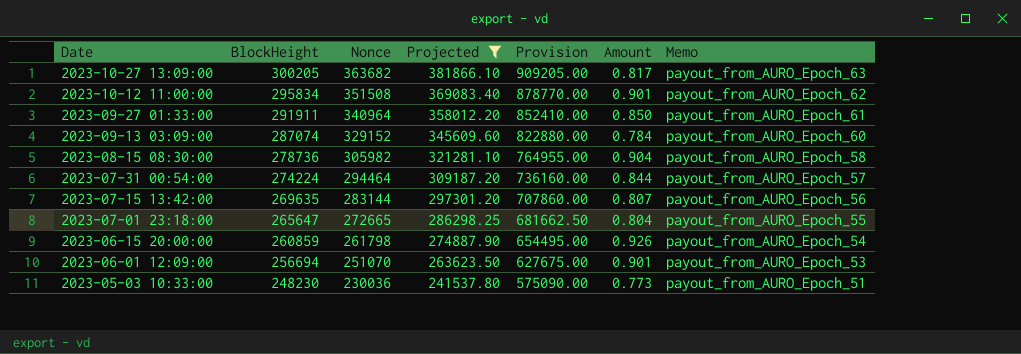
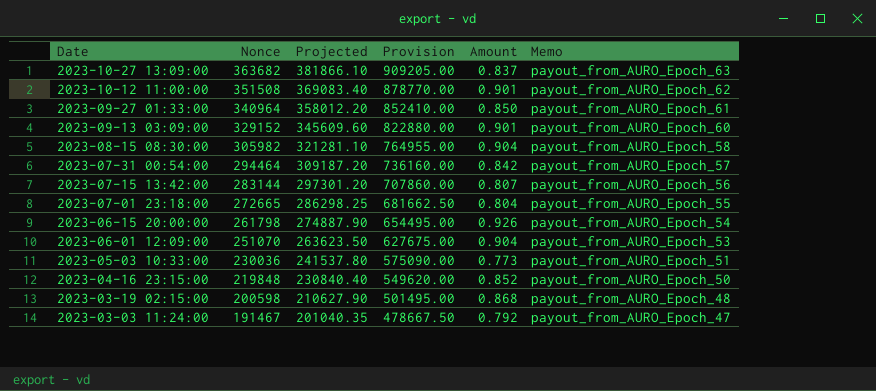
filter: Projected >= 241537.80 -> none
column BlockHeight | position: 2 -> none
2023-10-27 13:09:00 | Amount: 0.817 -> 0.837
2023-09-13 03:09:00 | Amount: 0.784 -> 0.901
2023-07-31 00:54:00 | Amount: 0.844 -> 0.842
2023-06-01 12:09:00 | Amount: 0.901 -> 0.904

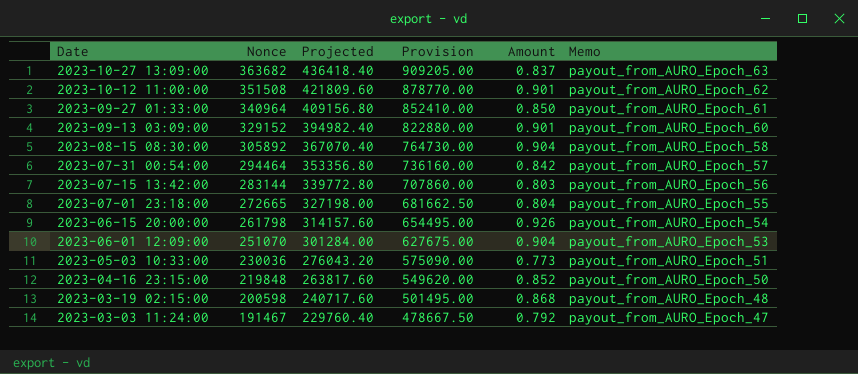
column Projected | formula: [Nonce] * 1.05 -> [Nonce] * 1.2
2023-08-15 08:30:00 | Nonce: 305982 -> 305892
2023-08-15 08:30:00 | Provision: 764955.00 -> 764730.00
2023-07-15 13:42:00 | Amount: 0.807 -> 0.803

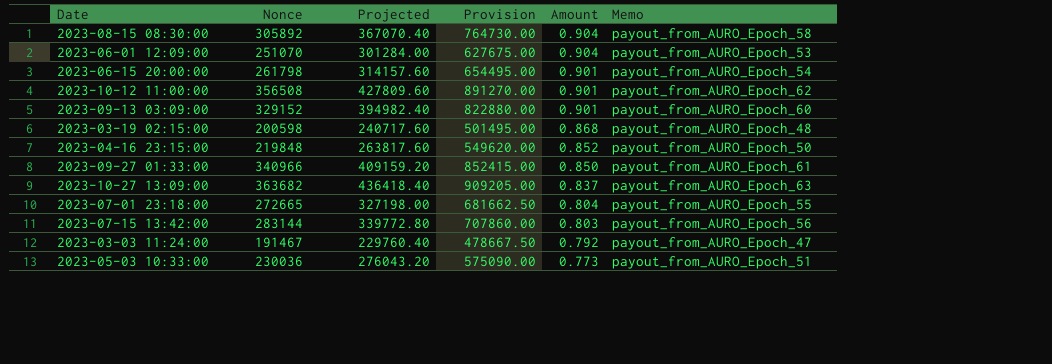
row order: Date descending -> Amount descending
row 2023-07-31 00:54:00: 294464 | 353356.80 | 736160.00 | 0.842 | payout_from_AURO_Epoch_57 -> none
2023-06-15 20:00:00 | Amount: 0.926 -> 0.901
2023-10-12 11:00:00 | Nonce: 351508 -> 356508
2023-10-12 11:00:00 | Projected: 421809.60 -> 427809.60
2023-10-12 11:00:00 | Provision: 878770.00 -> 891270.00
2023-09-27 01:33:00 | Nonce: 340964 -> 340966
2023-09-27 01:33:00 | Projected: 409156.80 -> 409159.20
2023-09-27 01:33:00 | Provision: 852410.00 -> 852415.00

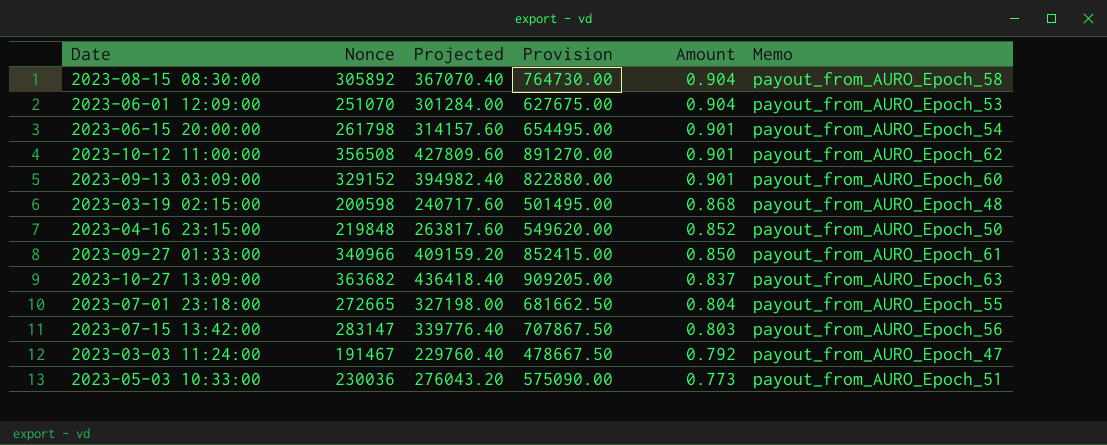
2023-07-15 13:42:00 | Nonce: 283144 -> 283147
2023-07-15 13:42:00 | Projected: 339772.80 -> 339776.40
2023-07-15 13:42:00 | Provision: 707860.00 -> 707867.50

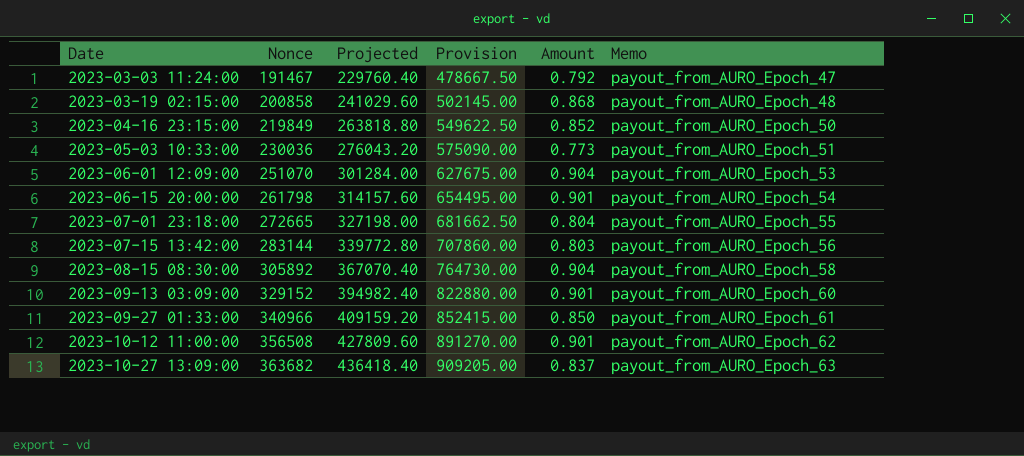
row order: Amount descending -> Date ascending
2023-03-19 02:15:00 | Nonce: 200598 -> 200858
2023-03-19 02:15:00 | Projected: 240717.60 -> 241029.60
2023-03-19 02:15:00 | Provision: 501495.00 -> 502145.00
2023-04-16 23:15:00 | Nonce: 219848 -> 219849
2023-04-16 23:15:00 | Projected: 263817.60 -> 263818.80
2023-04-16 23:15:00 | Provision: 549620.00 -> 549622.50
2023-07-15 13:42:00 | Nonce: 283147 -> 283144
2023-07-15 13:42:00 | Projected: 339776.40 -> 339772.80
2023-07-15 13:42:00 | Provision: 707867.50 -> 707860.00

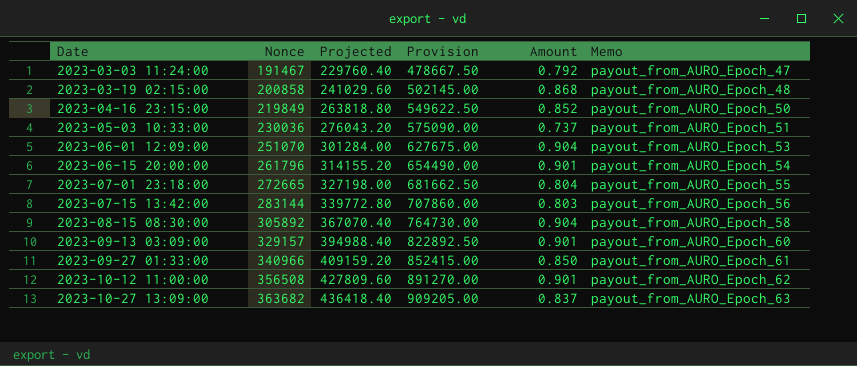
2023-05-03 10:33:00 | Amount: 0.773 -> 0.737
2023-06-15 20:00:00 | Nonce: 261798 -> 261796
2023-06-15 20:00:00 | Projected: 314157.60 -> 314155.20
2023-06-15 20:00:00 | Provision: 654495.00 -> 654490.00
2023-09-13 03:09:00 | Nonce: 329152 -> 329157
2023-09-13 03:09:00 | Projected: 394982.40 -> 394988.40
2023-09-13 03:09:00 | Provision: 822880.00 -> 822892.50

